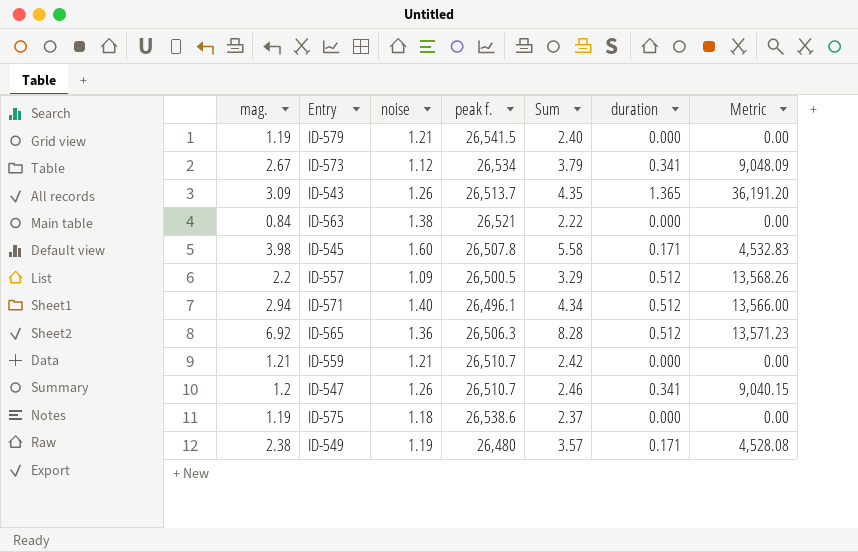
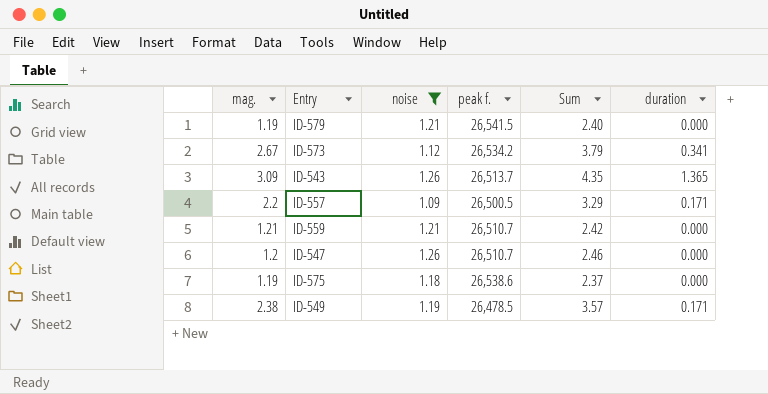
filter: none -> noise <= 1.26
column Metric | formula: [peak f.] * [duration] -> none
ID-573 | peak f.: 26,534 -> 26,534.2
ID-557 | duration: 0.512 -> 0.171
ID-547 | duration: 0.341 -> 0.000
ID-549 | peak f.: 26,480 -> 26,478.5

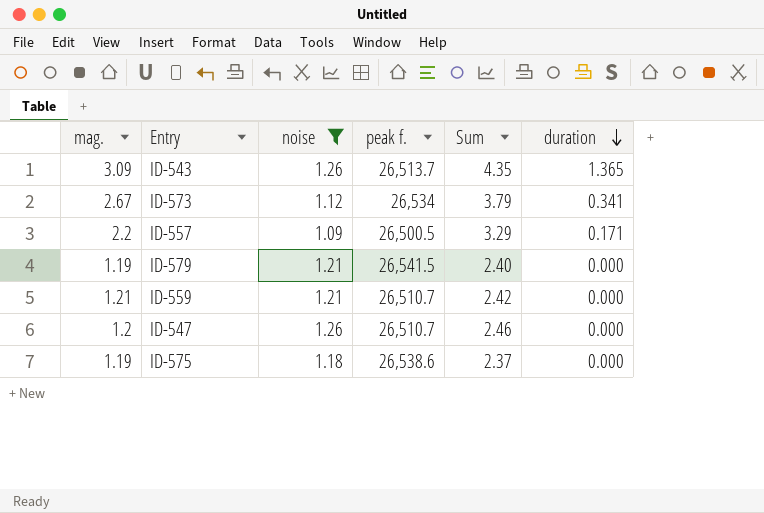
row order: none -> duration descending
row ID-549: 2.38 | 1.19 | 26,478.5 | 3.57 | 0.171 -> none
ID-573 | peak f.: 26,534.2 -> 26,534

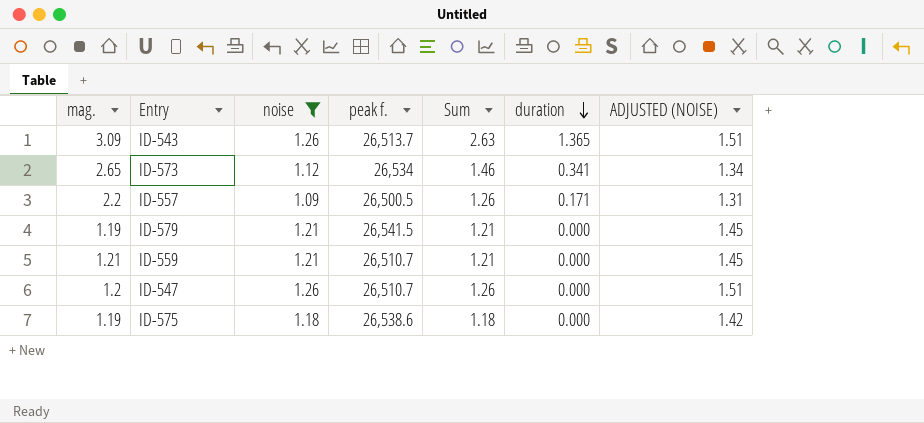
column Sum | formula: [mag.] + [noise] -> [noise] + [duration]
column ADJUSTED (NOISE) | formula: none -> [noise] * 1.2
ID-573 | mag.: 2.67 -> 2.65

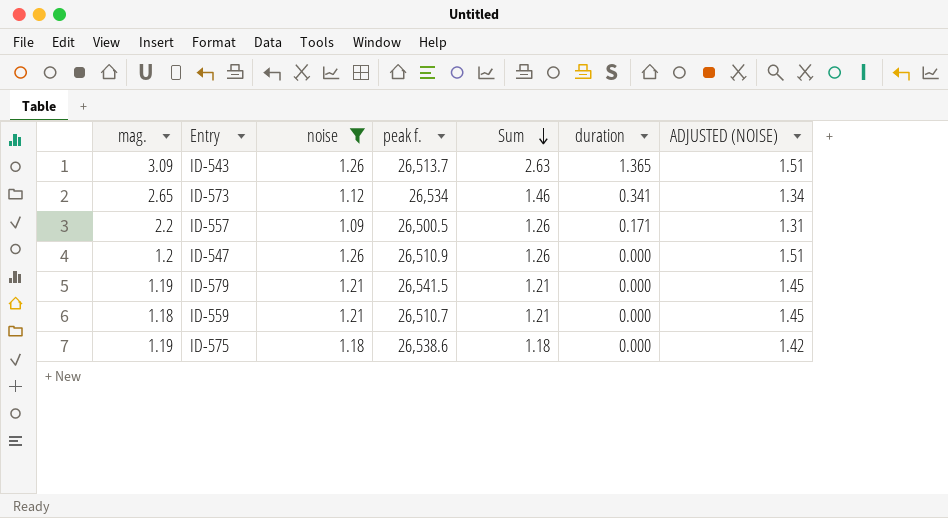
row order: duration descending -> Sum descending
ID-547 | peak f.: 26,510.7 -> 26,510.9
ID-559 | mag.: 1.21 -> 1.18

